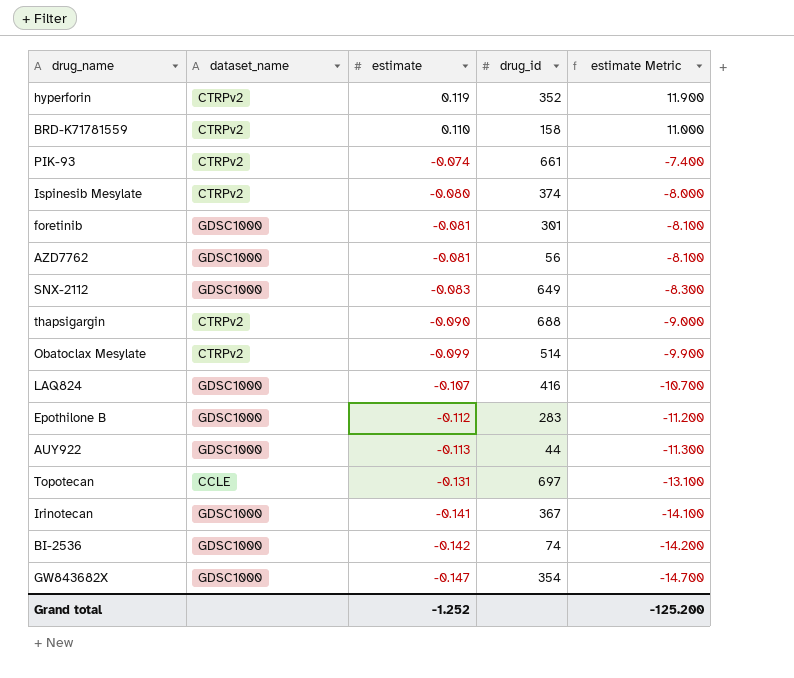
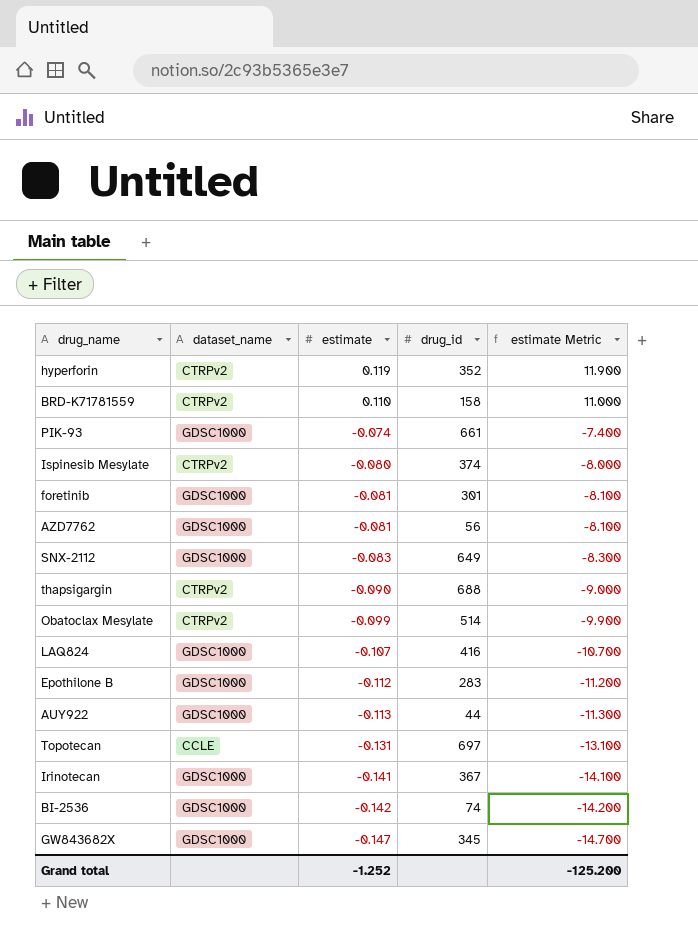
PIK-93 | dataset_name: CTRPv2 -> GDSC1000
GW843682X | drug_id: 354 -> 345

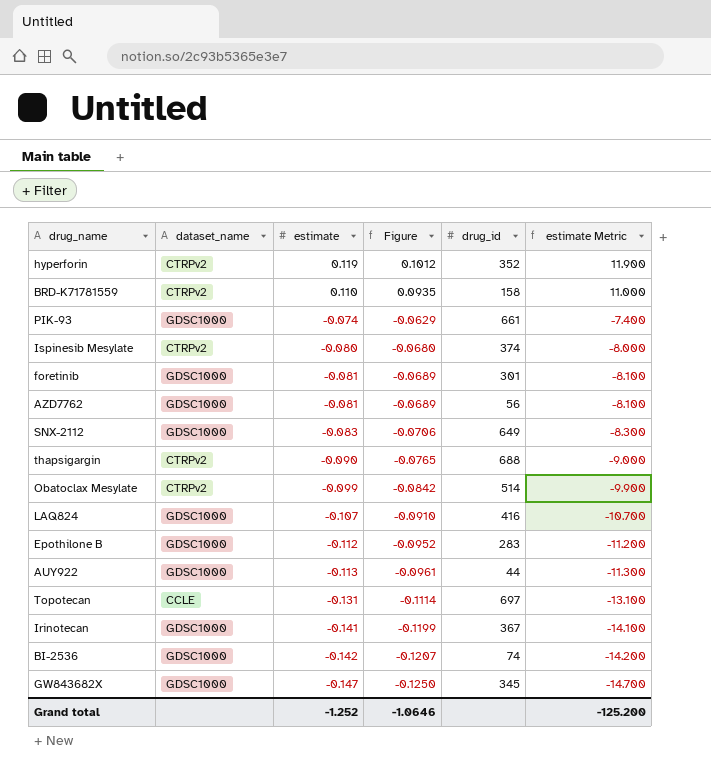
column Figure | formula: none -> [estimate] * 0.85

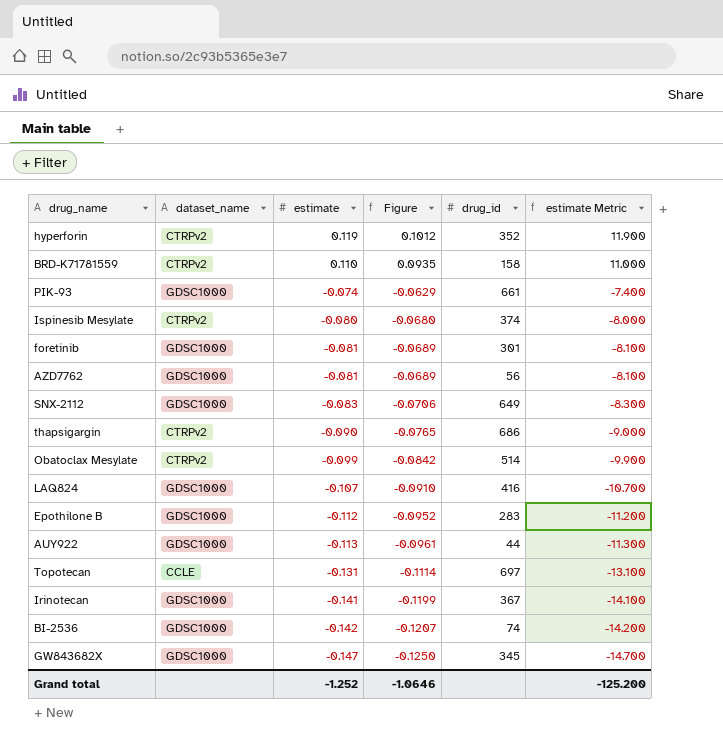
thapsigargin | drug_id: 688 -> 686

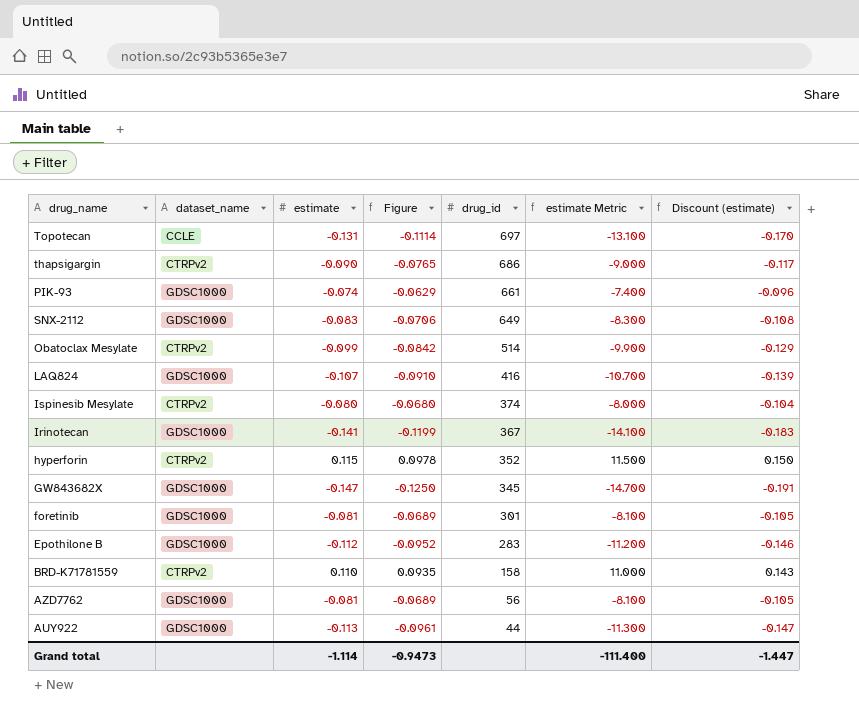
row order: estimate descending -> drug_id descending
column Discount (estimate) | formula: none -> [estimate] * 1.3
row BI-2536: GDSC1000 | -0.142 | -0.1207 | 74 | -14.200 -> none
hyperforin | estimate: 0.119 -> 0.115
hyperforin | Figure: 0.1012 -> 0.0978
hyperforin | estimate Metric: 11.900 -> 11.500
Grand total | estimate: -1.252 -> -1.114
Grand total | Figure: -1.0646 -> -0.9473
Grand total | estimate Metric: -125.200 -> -111.400

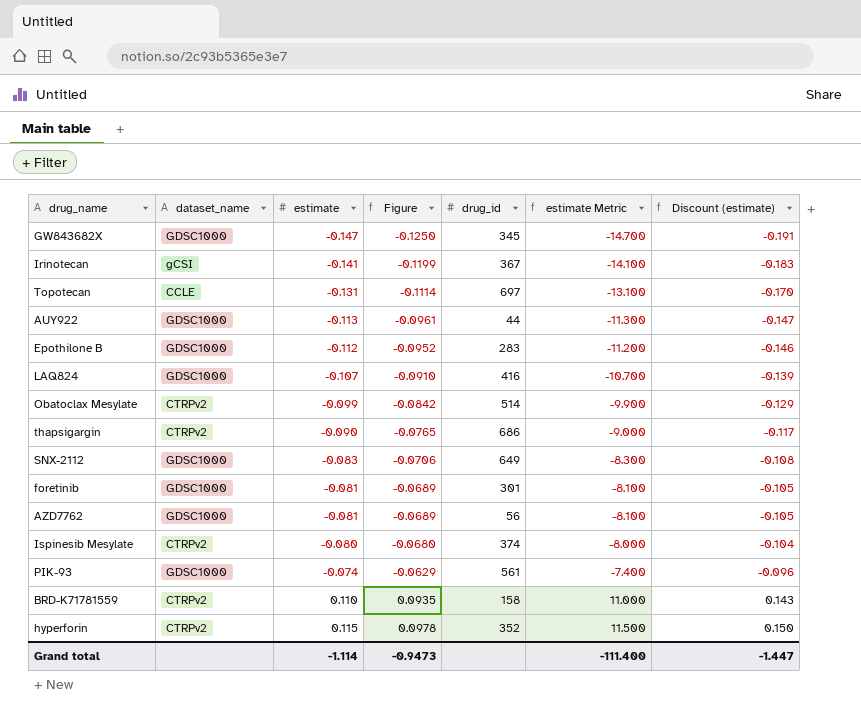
row order: drug_id descending -> estimate ascending
Irinotecan | dataset_name: GDSC1000 -> gCSI
PIK-93 | drug_id: 661 -> 561

